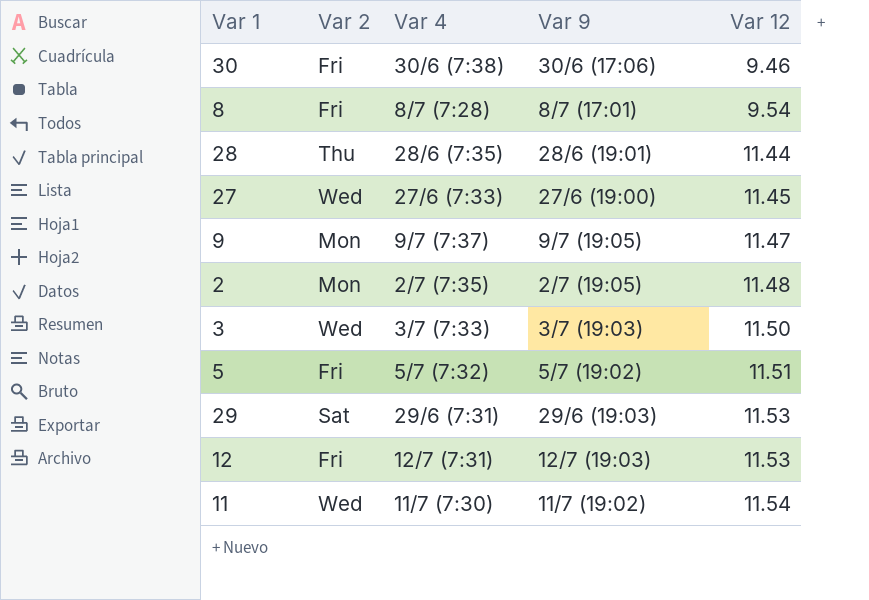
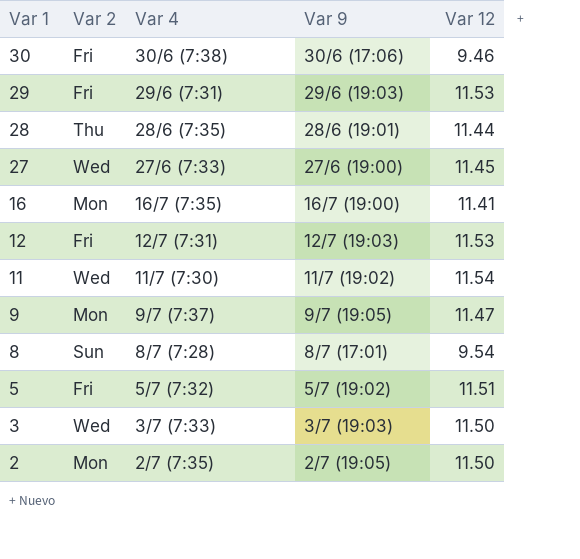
row order: Var 12 ascending -> Var 1 descending
29 | Var 2: Sat -> Fri
row 16: none -> Mon | 16/7 (7:35) | 16/7 (19:00) | 11.41
8 | Var 2: Fri -> Sun
2 | Var 12: 11.48 -> 11.50

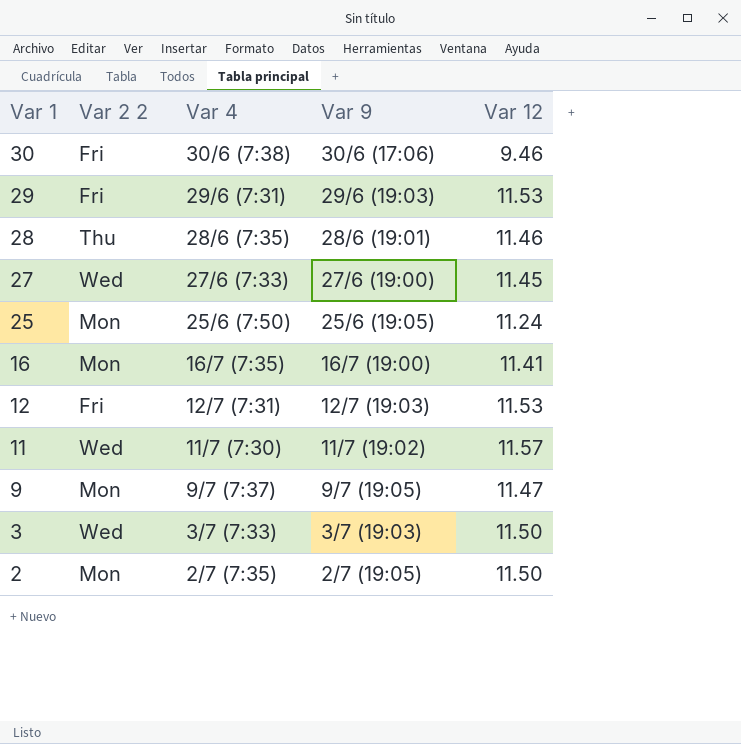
column name: Var 2 -> Var 2 2
row 8: Sun | 8/7 (7:28) | 8/7 (17:01) | 9.54 -> none
row 5: Fri | 5/7 (7:32) | 5/7 (19:02) | 11.51 -> none
28 | Var 12: 11.44 -> 11.46
row 25: none -> Mon | 25/6 (7:50) | 25/6 (19:05) | 11.24
11 | Var 12: 11.54 -> 11.57

